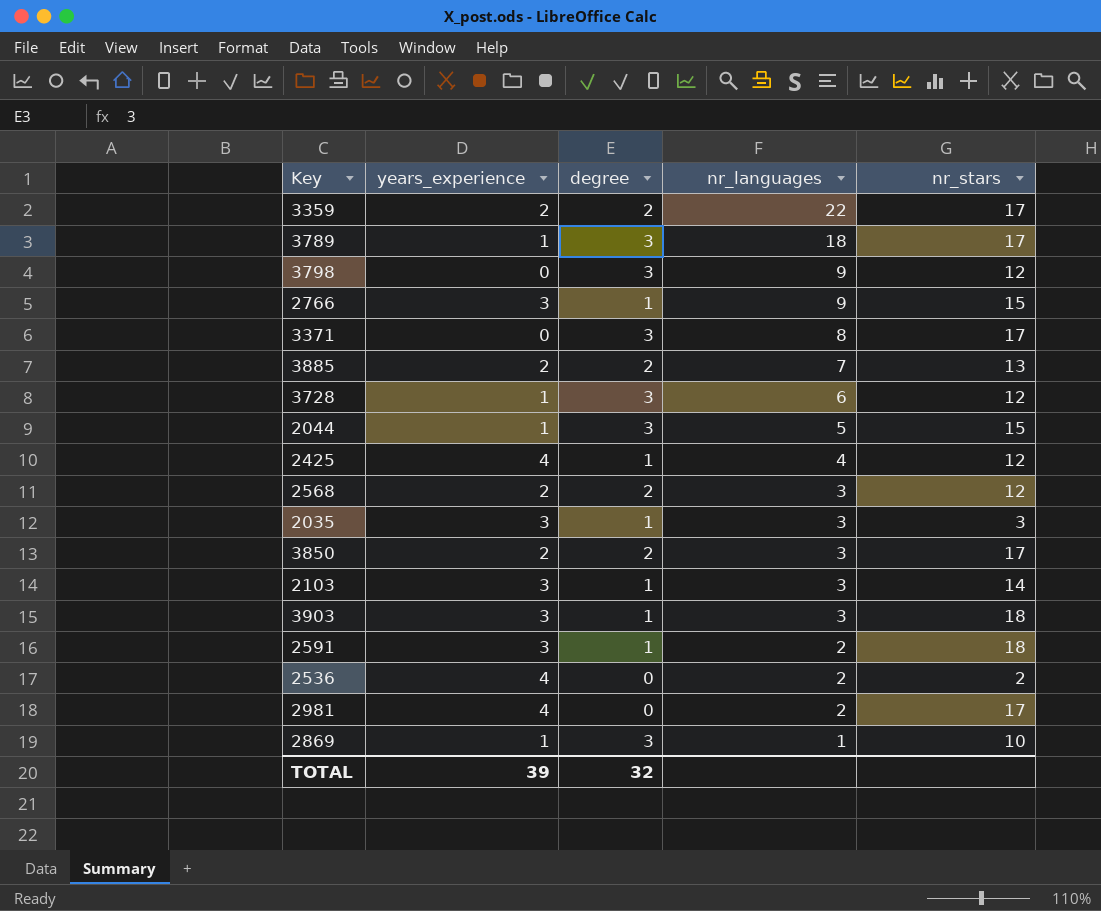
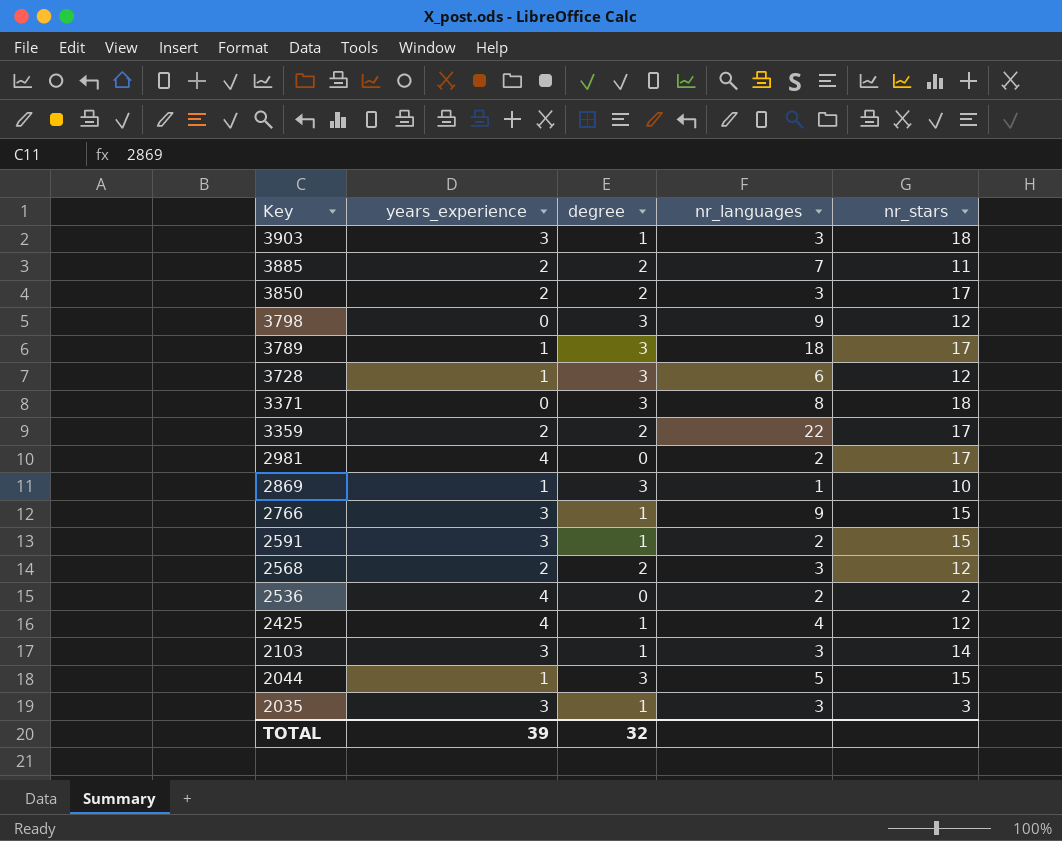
row order: nr_languages descending -> Key descending
3885 | nr_stars: 13 -> 11
3371 | nr_stars: 17 -> 18
2591 | nr_stars: 18 -> 15

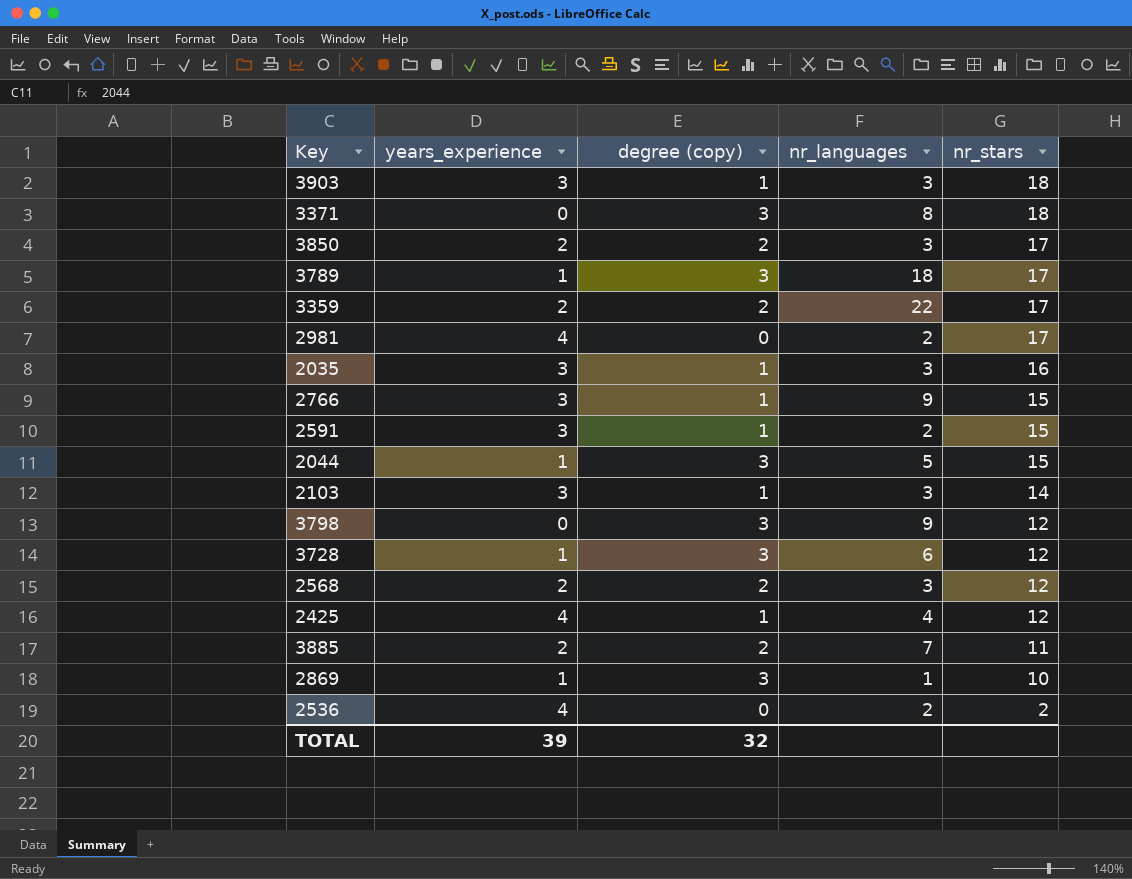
row order: Key descending -> nr_stars descending
column name: degree -> degree (copy)
2035 | nr_stars: 3 -> 16

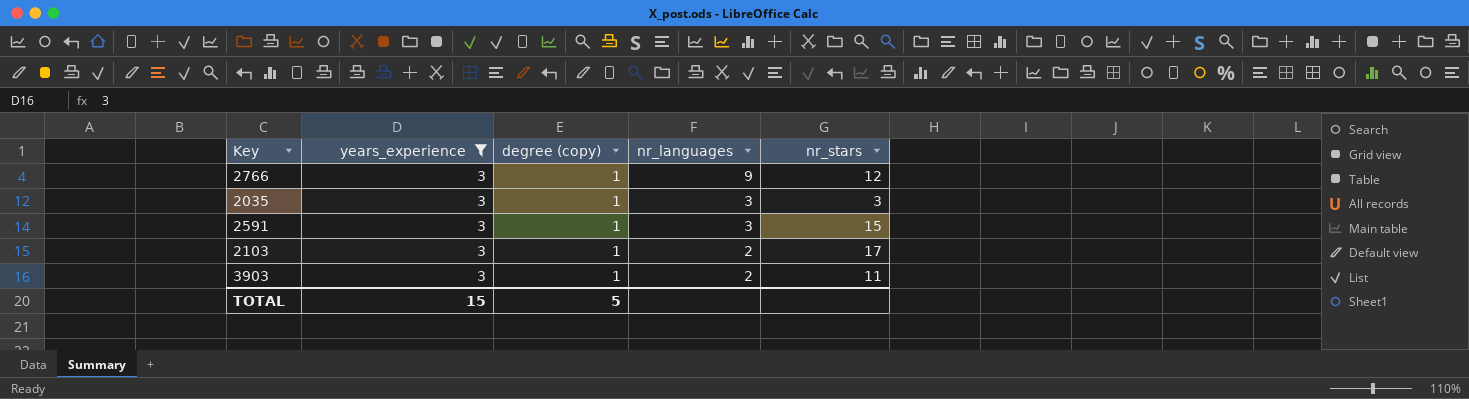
filter: none -> years_experience = 3
row order: nr_stars descending -> nr_languages descending
2766 | nr_stars: 15 -> 12
2035 | nr_stars: 16 -> 3
2591 | nr_languages: 2 -> 3
2103 | nr_languages: 3 -> 2
2103 | nr_stars: 14 -> 17
3903 | nr_languages: 3 -> 2
3903 | nr_stars: 18 -> 11
TOTAL | years_experience: 39 -> 15
TOTAL | degree (copy): 32 -> 5

